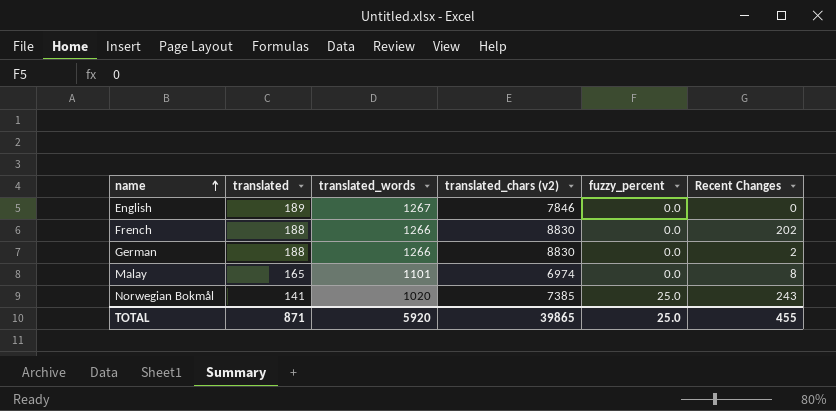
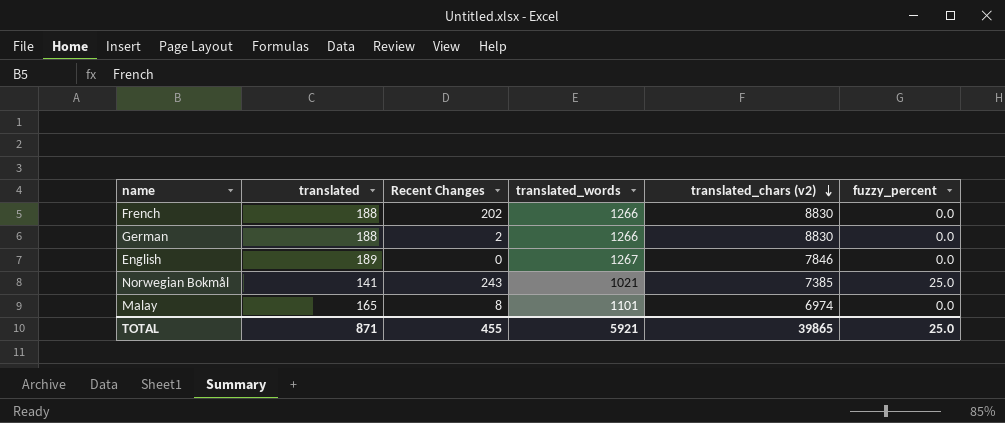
row order: name ascending -> translated_chars (v2) descending
column Recent Changes | position: 6 -> 3
Norwegian Bokmål | translated_words: 1020 -> 1021
TOTAL | translated_words: 5920 -> 5921

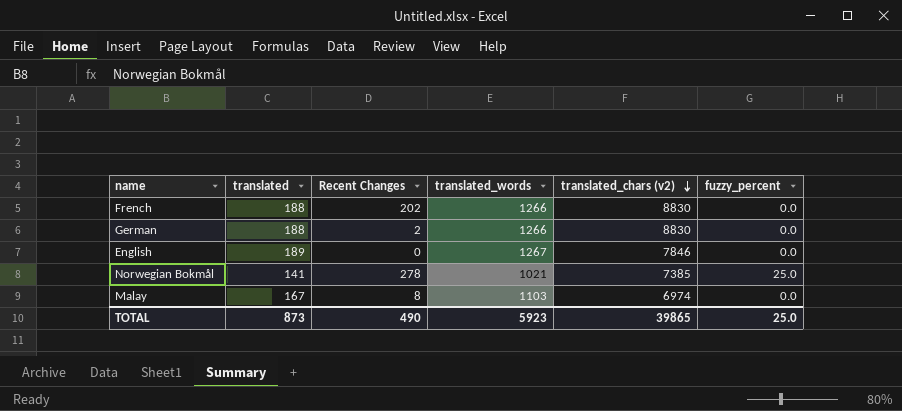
Norwegian Bokmål | Recent Changes: 243 -> 278
Malay | translated: 165 -> 167
Malay | translated_words: 1101 -> 1103
TOTAL | translated: 871 -> 873
TOTAL | Recent Changes: 455 -> 490
TOTAL | translated_words: 5921 -> 5923

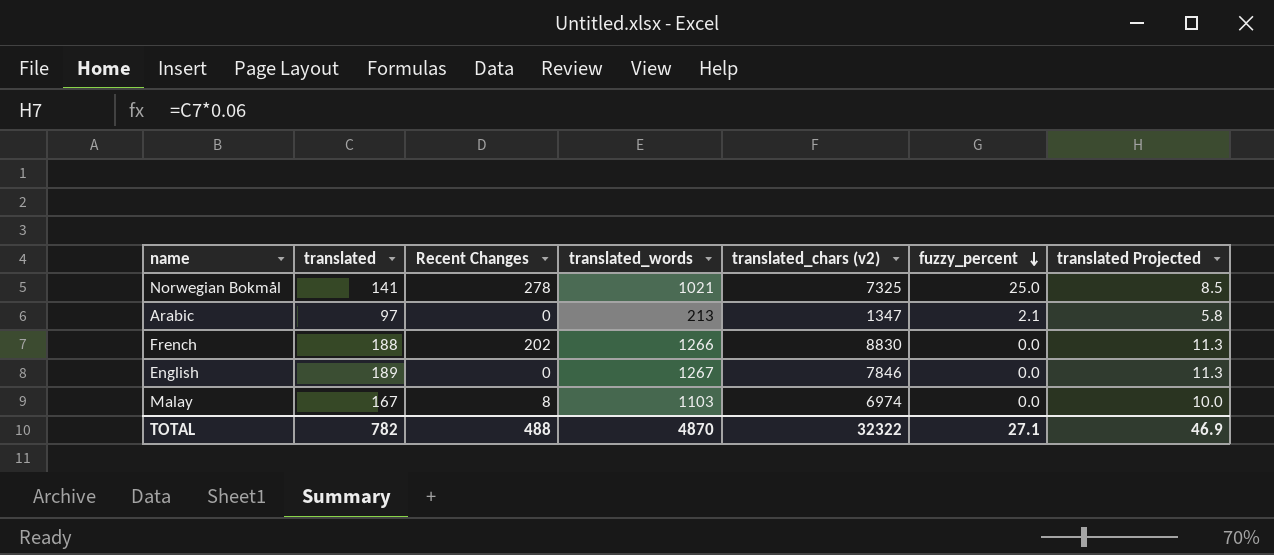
row order: translated_chars (v2) descending -> fuzzy_percent descending
column translated Projected | formula: none -> [translated] * 0.06
row German: 188 | 2 | 1266 | 8830 | 0.0 -> none
Norwegian Bokmål | translated_chars (v2): 7385 -> 7325
row Arabic: none -> 97 | 0 | 213 | 1347 | 2.1 | 5.8
TOTAL | translated: 873 -> 782
TOTAL | Recent Changes: 490 -> 488
TOTAL | translated_words: 5923 -> 4870
TOTAL | translated_chars (v2): 39865 -> 32322
TOTAL | fuzzy_percent: 25.0 -> 27.1

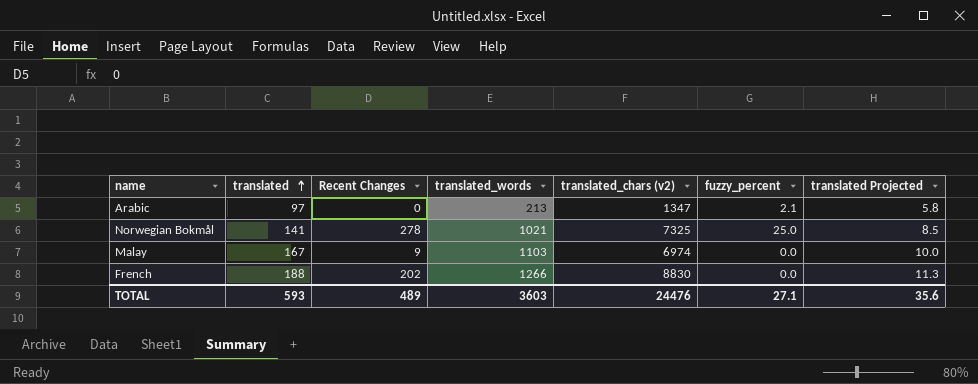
row order: fuzzy_percent descending -> translated ascending
row English: 189 | 0 | 1267 | 7846 | 0.0 | 11.3 -> none
Malay | Recent Changes: 8 -> 9
TOTAL | translated: 782 -> 593
TOTAL | Recent Changes: 488 -> 489
TOTAL | translated_words: 4870 -> 3603
TOTAL | translated_chars (v2): 32322 -> 24476
TOTAL | translated Projected: 46.9 -> 35.6

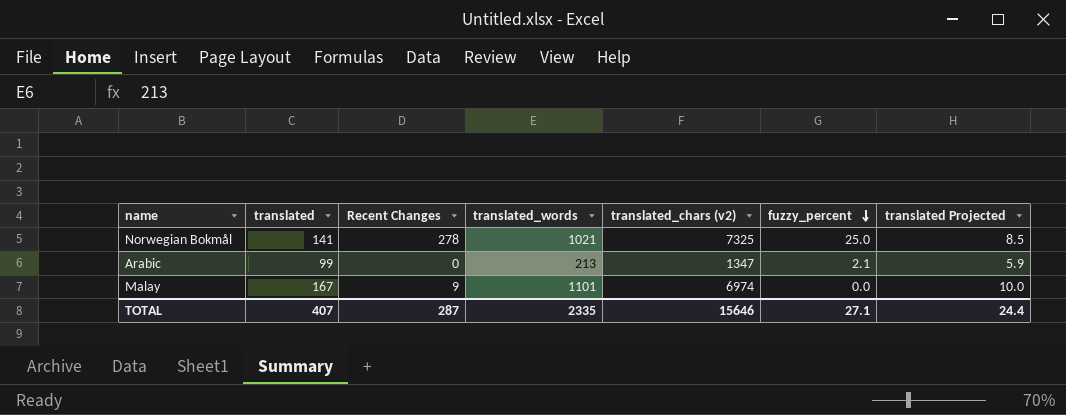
row order: translated ascending -> fuzzy_percent descending
row French: 188 | 202 | 1266 | 8830 | 0.0 | 11.3 -> none
Arabic | translated: 97 -> 99
Arabic | translated Projected: 5.8 -> 5.9
Malay | translated_words: 1103 -> 1101
TOTAL | translated: 593 -> 407
TOTAL | Recent Changes: 489 -> 287
TOTAL | translated_words: 3603 -> 2335
TOTAL | translated_chars (v2): 24476 -> 15646
TOTAL | translated Projected: 35.6 -> 24.4

